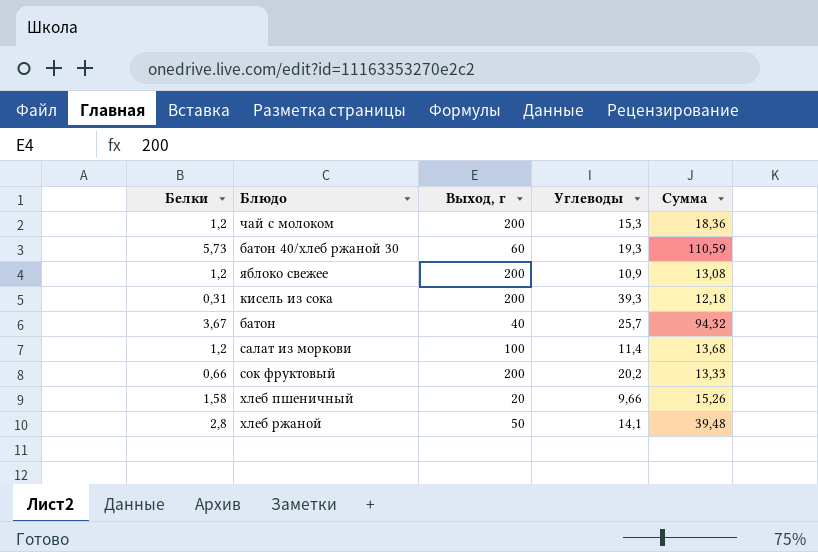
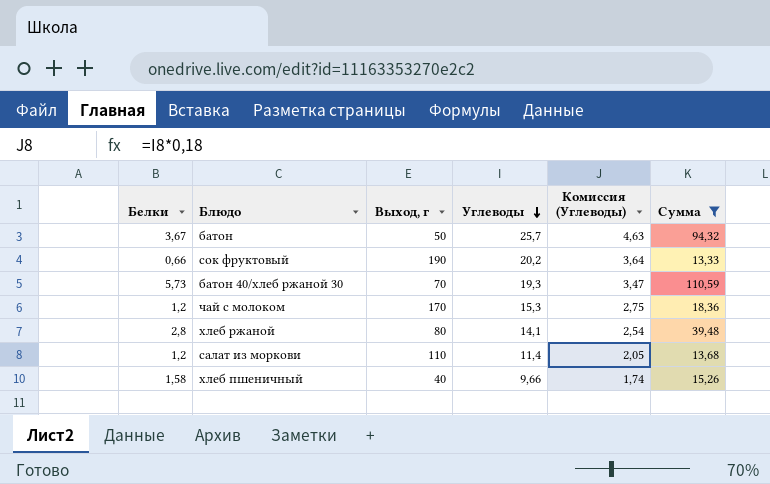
filter: none -> Сумма >= 13,33
row order: none -> Углеводы descending
column Комиссия (Углеводы) | formula: none -> [Углеводы] * 0,18
батон | Выход, г: 40 -> 50
сок фруктовый | Выход, г: 200 -> 190
батон 40/хлеб ржаной 30 | Выход, г: 60 -> 70
чай с молоком | Выход, г: 200 -> 170
хлеб ржаной | Выход, г: 50 -> 80
салат из моркови | Выход, г: 100 -> 110
хлеб пшеничный | Выход, г: 20 -> 40

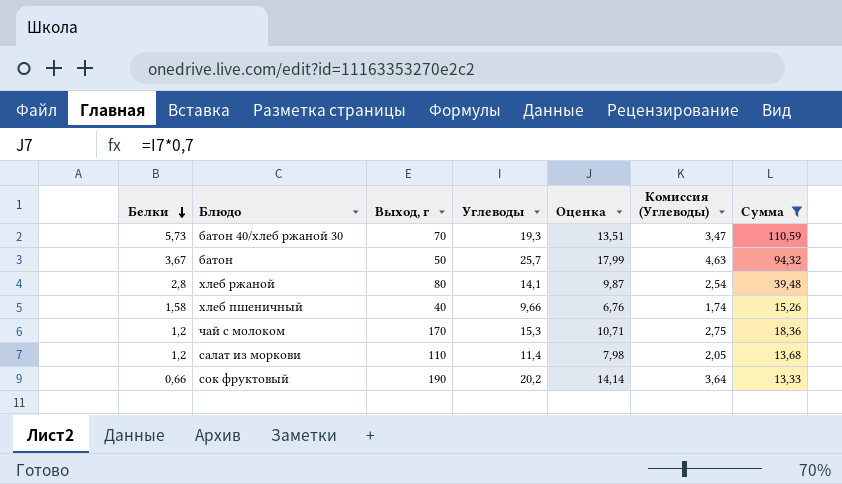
row order: Углеводы descending -> Белки descending
column Оценка | formula: none -> [Углеводы] * 0,7

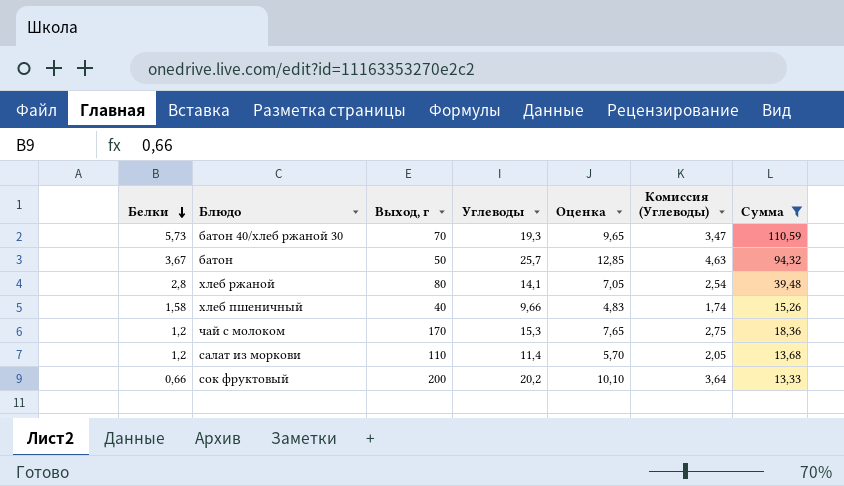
column Оценка | formula: [Углеводы] * 0,7 -> [Углеводы] * 0,5
сок фруктовый | Выход, г: 190 -> 200

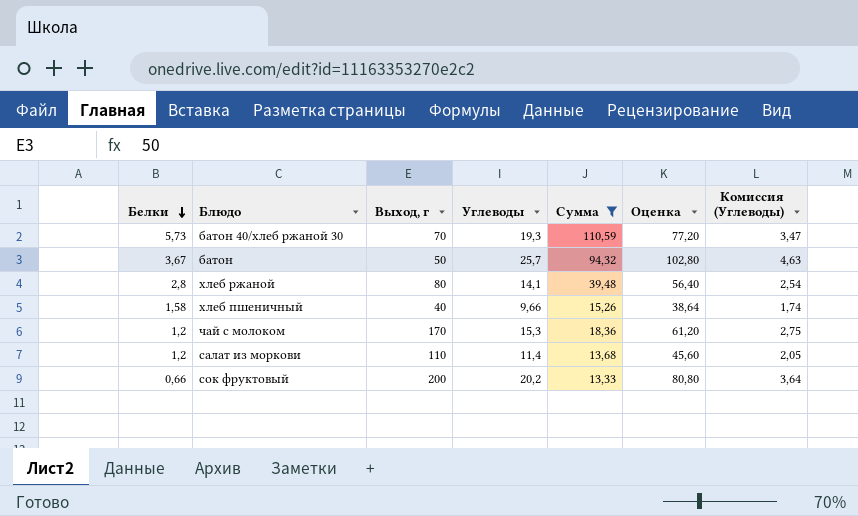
column Сумма | position: 7 -> 5
column Оценка | formula: [Углеводы] * 0,5 -> [Углеводы] * 4

